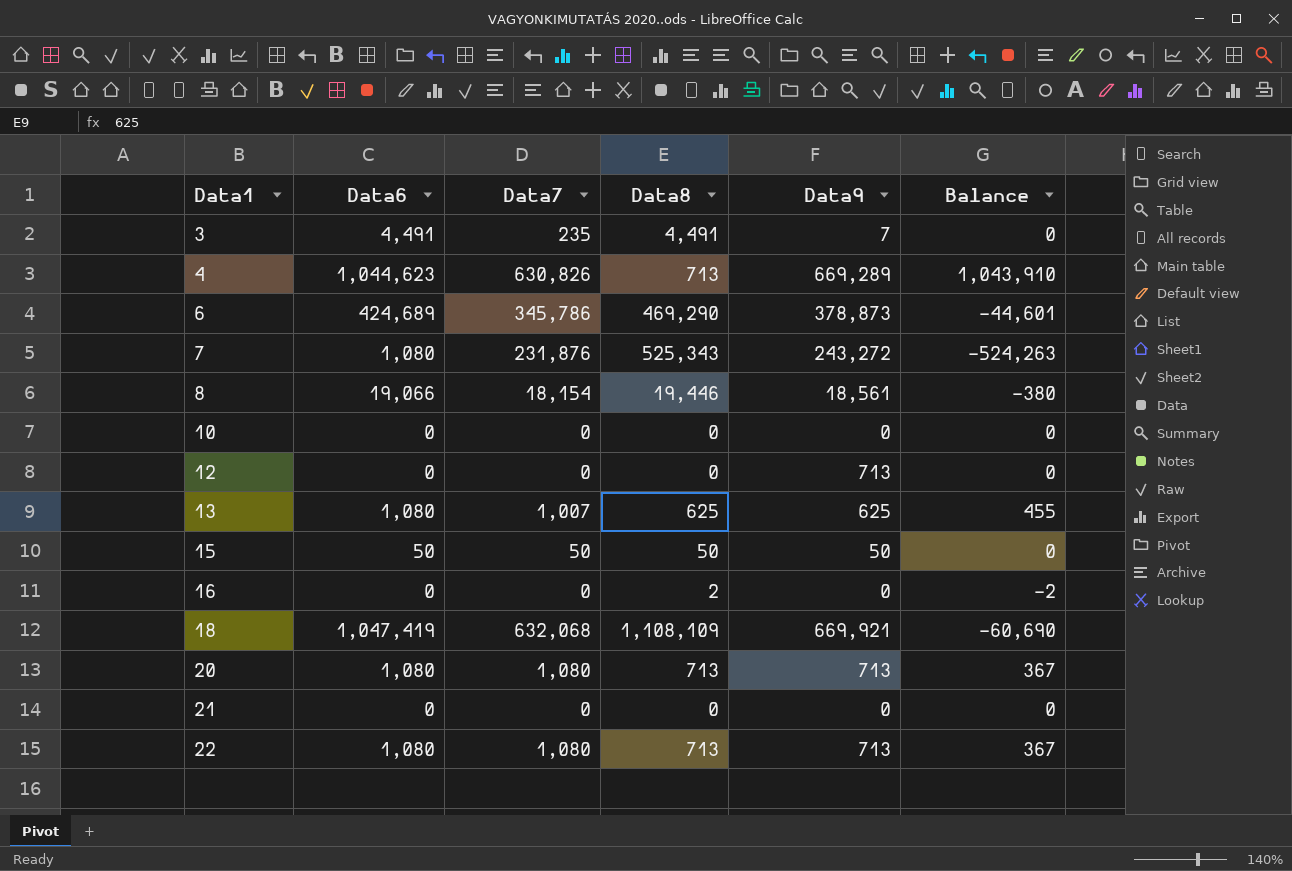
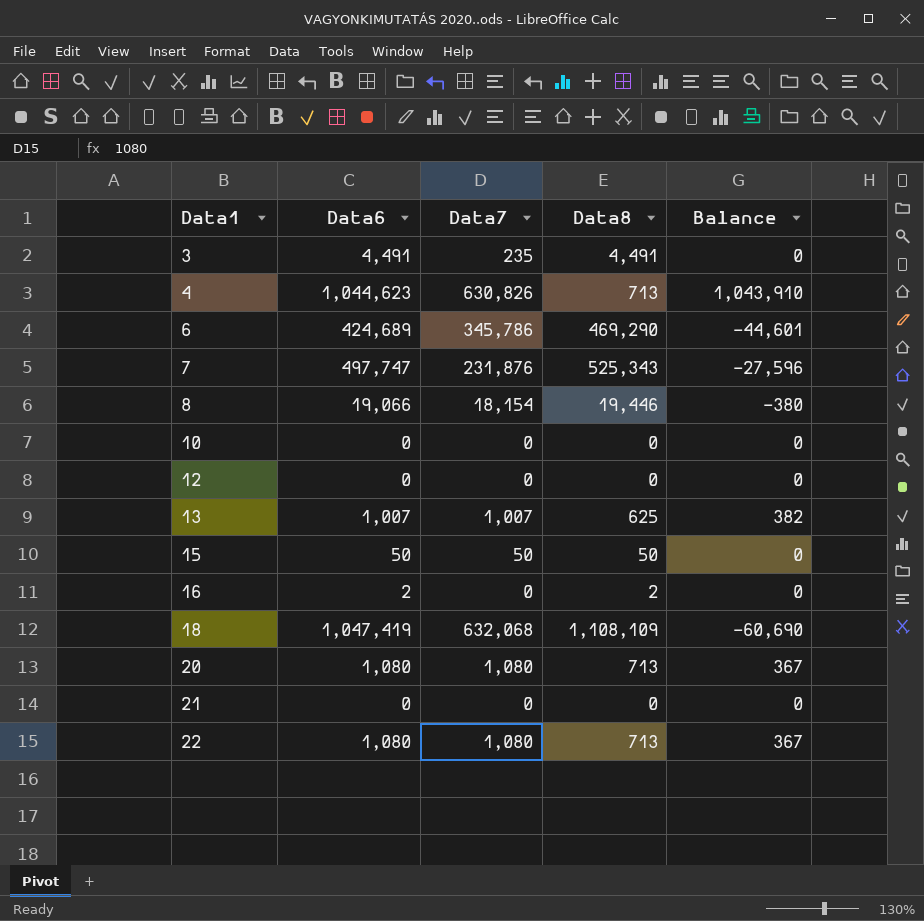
column Data9 | position: 5 -> none
7 | Data6: 1,080 -> 497,747
7 | Balance: -524,263 -> -27,596
13 | Data6: 1,080 -> 1,007
13 | Balance: 455 -> 382
16 | Data6: 0 -> 2
16 | Balance: -2 -> 0

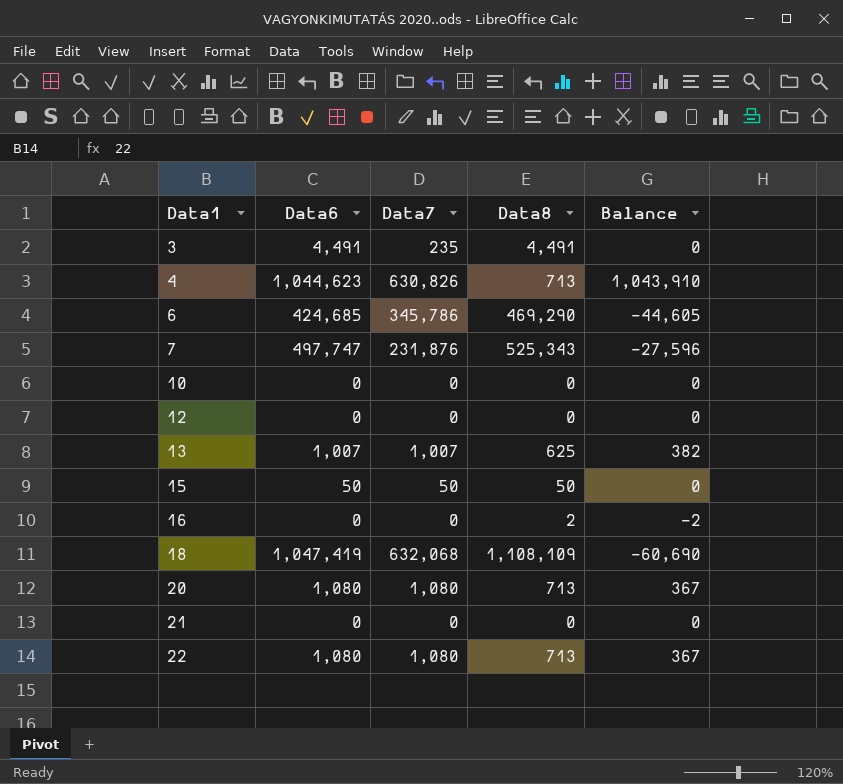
row 8: 19,066 | 18,154 | 19,446 | -380 -> none
6 | Data6: 424,689 -> 424,685
6 | Balance: -44,601 -> -44,605
16 | Data6: 2 -> 0
16 | Balance: 0 -> -2

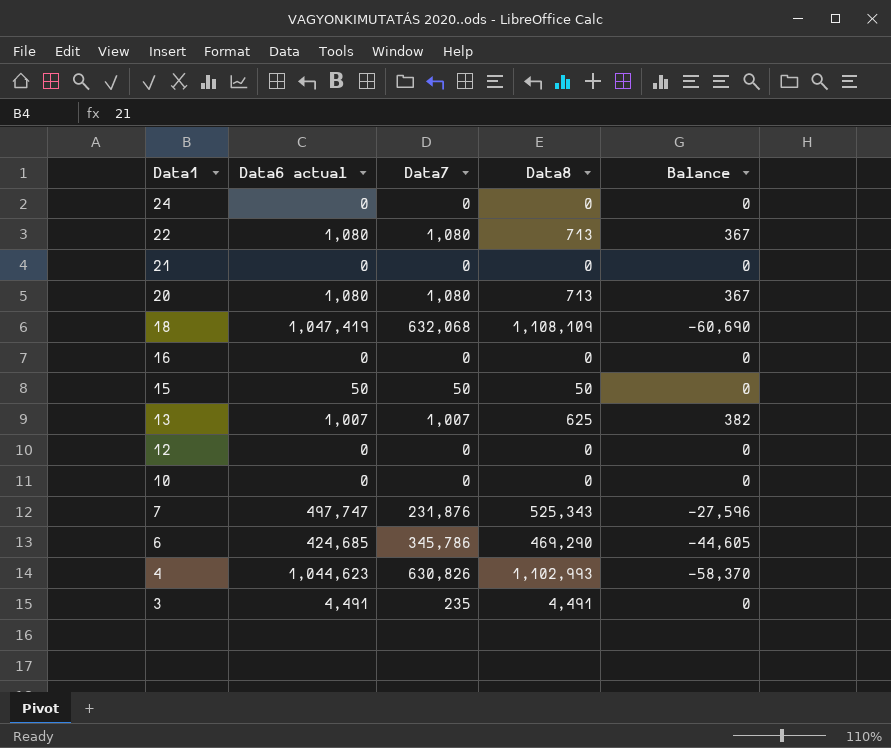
row order: Data1 ascending -> Data1 descending
column name: Data6 -> Data6 actual
row 24: none -> 0 | 0 | 0 | 0
16 | Data8: 2 -> 0
16 | Balance: -2 -> 0
4 | Data8: 713 -> 1,102,993
4 | Balance: 1,043,910 -> -58,370

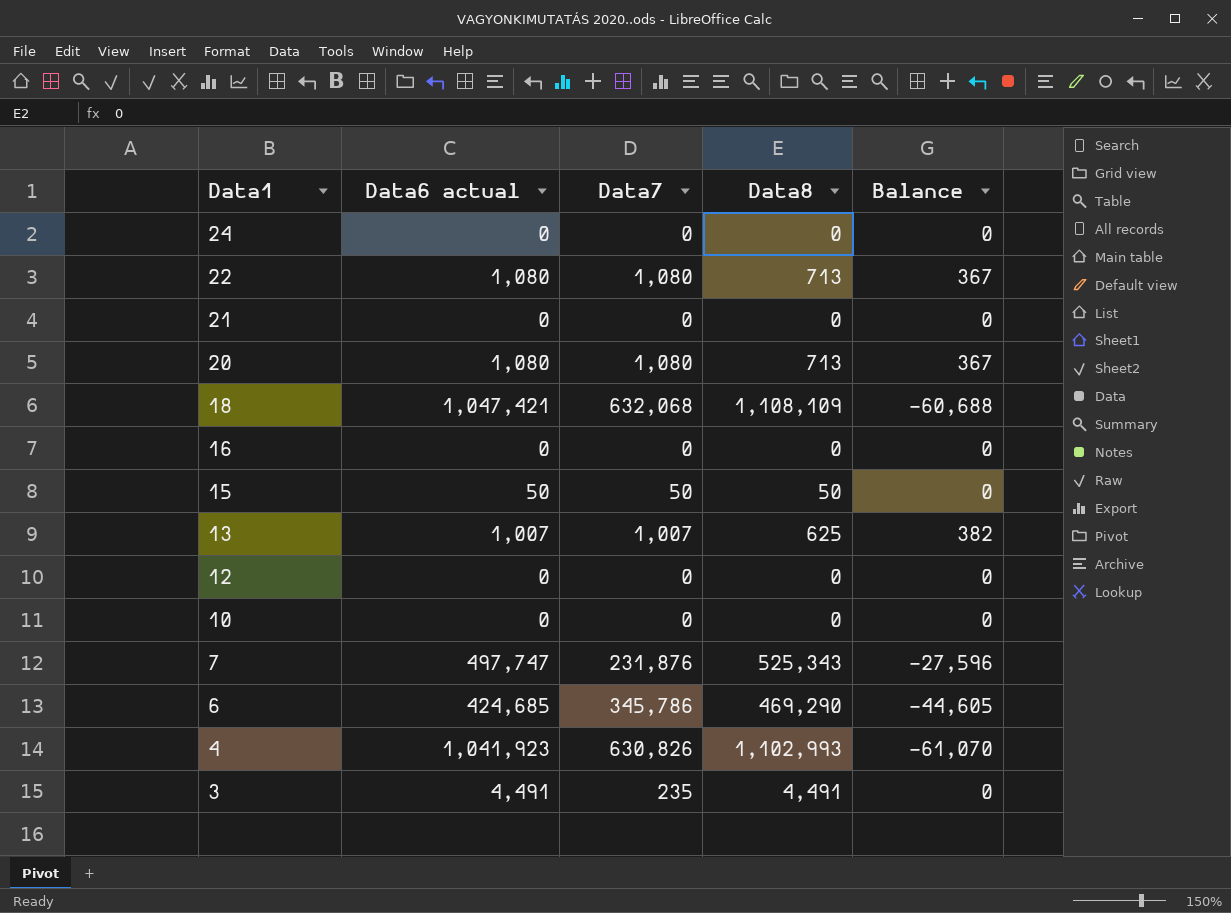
18 | Data6 actual: 1,047,419 -> 1,047,421
18 | Balance: -60,690 -> -60,688
4 | Data6 actual: 1,044,623 -> 1,041,923
4 | Balance: -58,370 -> -61,070

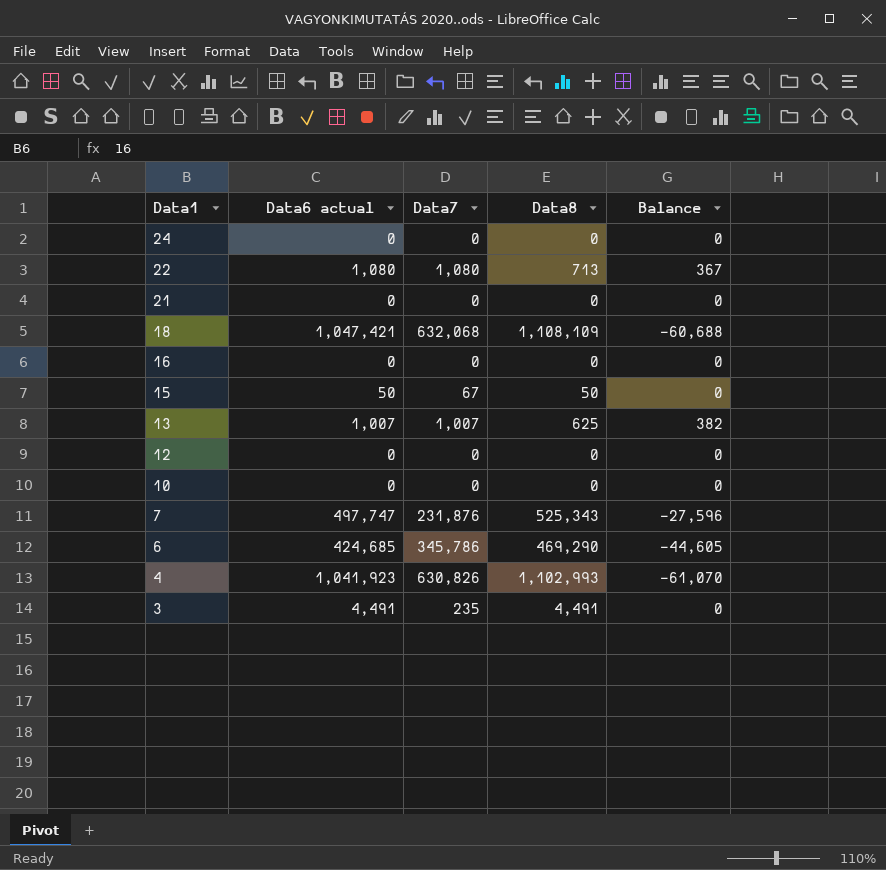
row 20: 1,080 | 1,080 | 713 | 367 -> none
15 | Data7: 50 -> 67

